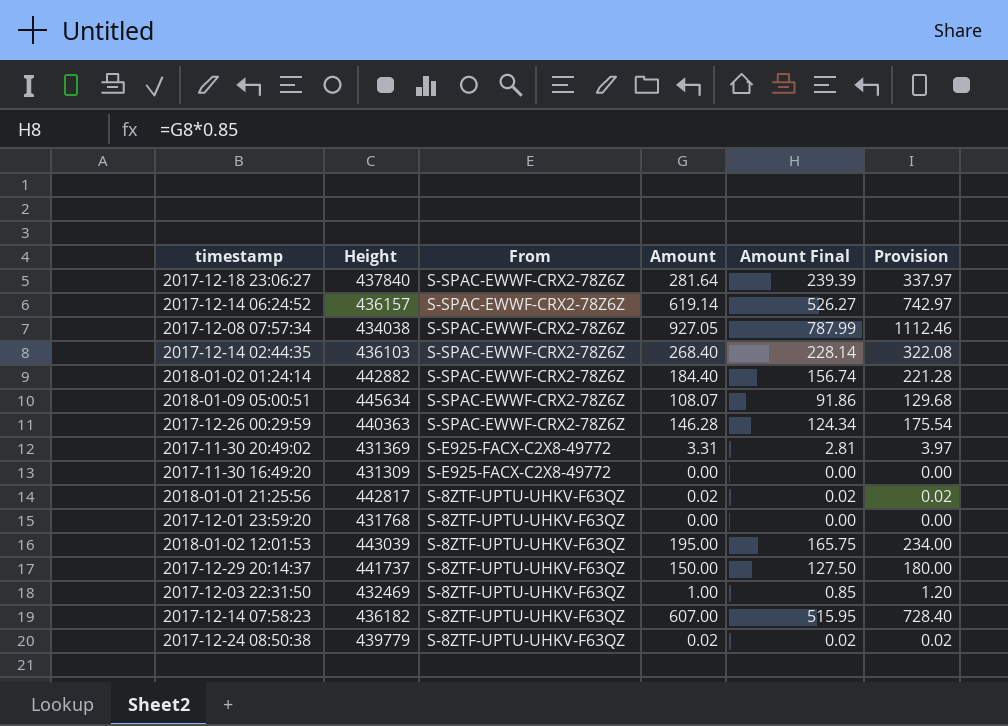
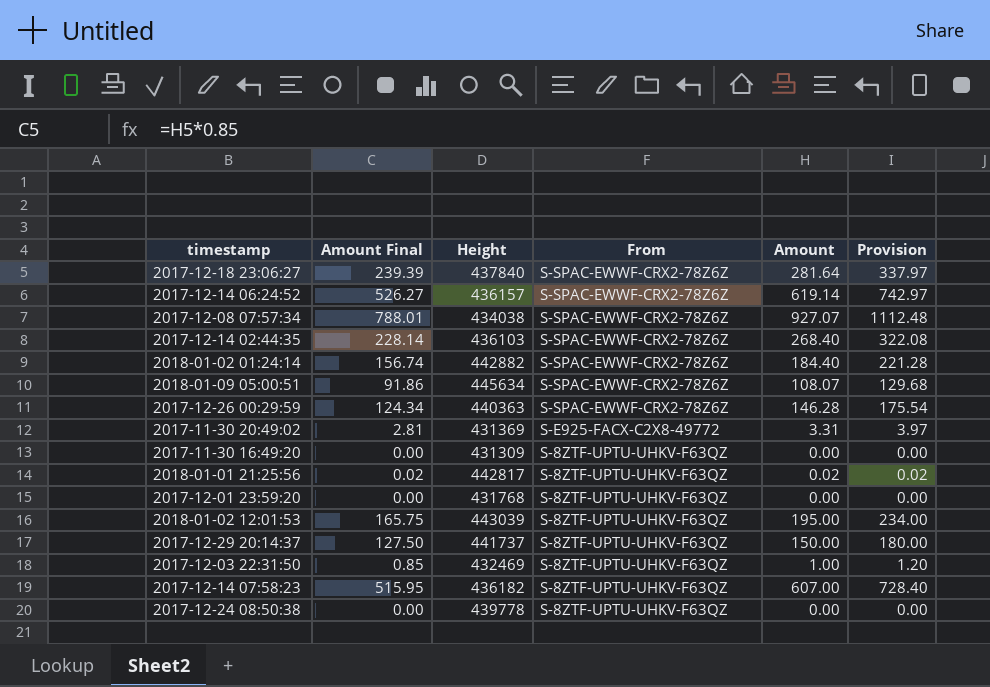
column Amount Final | position: 5 -> 2
2017-12-08 07:57:34 | Amount Final: 787.99 -> 788.01
2017-12-08 07:57:34 | Amount: 927.05 -> 927.07
2017-12-08 07:57:34 | Provision: 1112.46 -> 1112.48
2017-11-30 16:49:20 | From: S-E925-FACX-C2X8-49772 -> S-8ZTF-UPTU-UHKV-F63QZ
2017-12-24 08:50:38 | Amount Final: 0.02 -> 0.00
2017-12-24 08:50:38 | Height: 439779 -> 439778
2017-12-24 08:50:38 | Amount: 0.02 -> 0.00
2017-12-24 08:50:38 | Provision: 0.02 -> 0.00

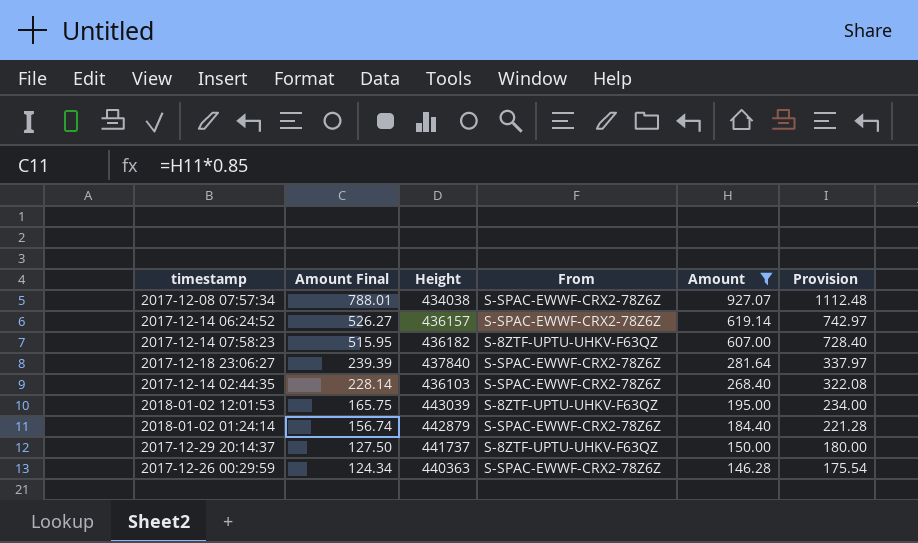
filter: none -> Amount >= 146.28
row order: From descending -> Amount Final descending
2018-01-02 01:24:14 | Height: 442882 -> 442879

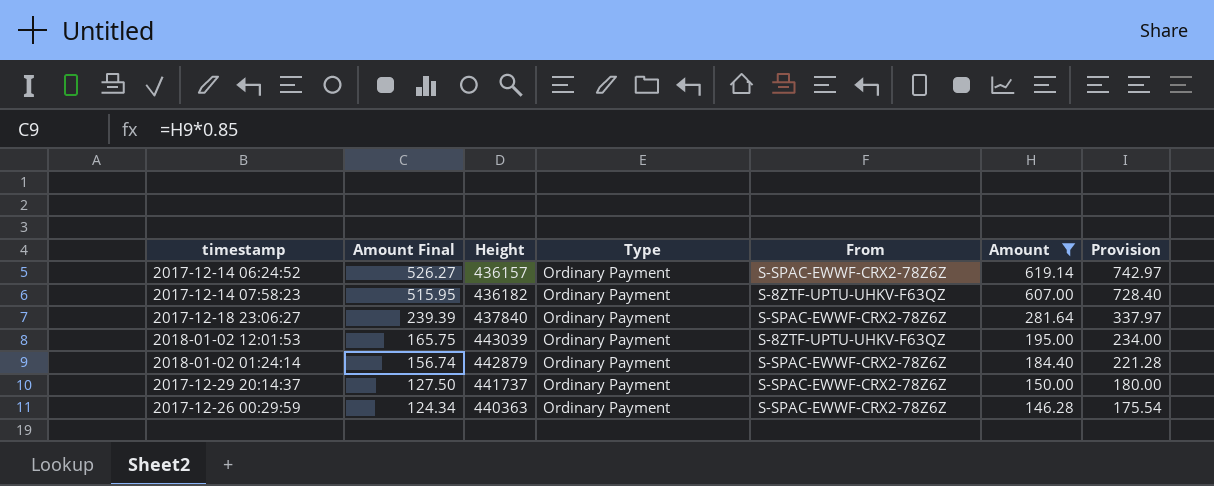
column Type | position: none -> 4
row 2017-12-08 07:57:34: 788.01 | 434038 | S-SPAC-EWWF-CRX2-78Z6Z | 927.07 | 1112.48 -> none
row 2017-12-14 02:44:35: 228.14 | 436103 | S-SPAC-EWWF-CRX2-78Z6Z | 268.40 | 322.08 -> none
2017-12-29 20:14:37 | From: S-8ZTF-UPTU-UHKV-F63QZ -> S-SPAC-EWWF-CRX2-78Z6Z

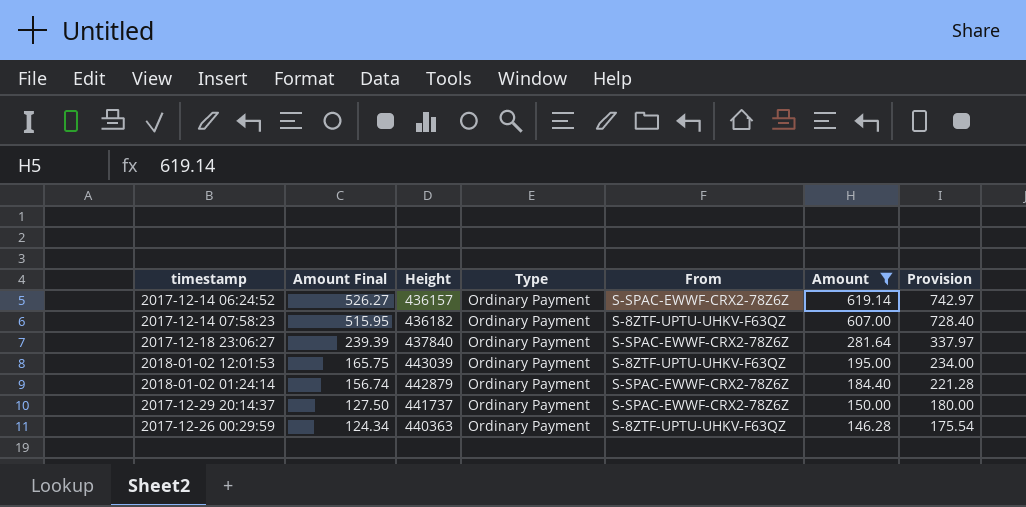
2017-12-26 00:29:59 | From: S-SPAC-EWWF-CRX2-78Z6Z -> S-8ZTF-UPTU-UHKV-F63QZ

